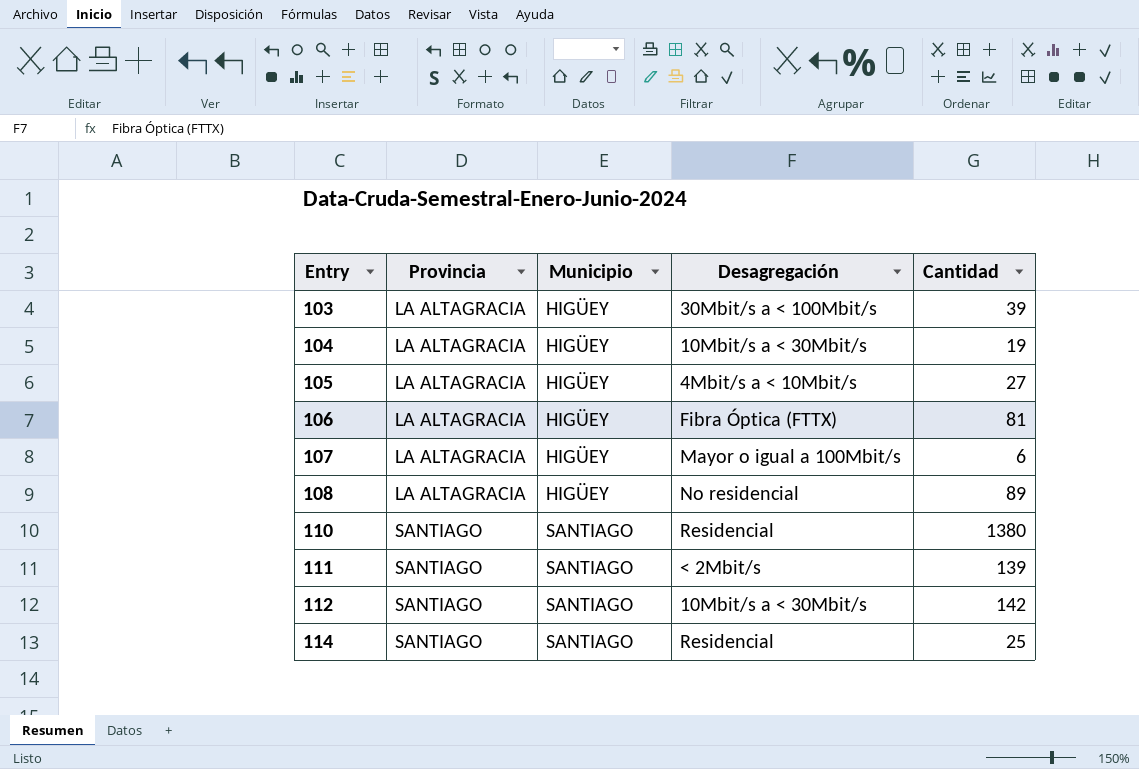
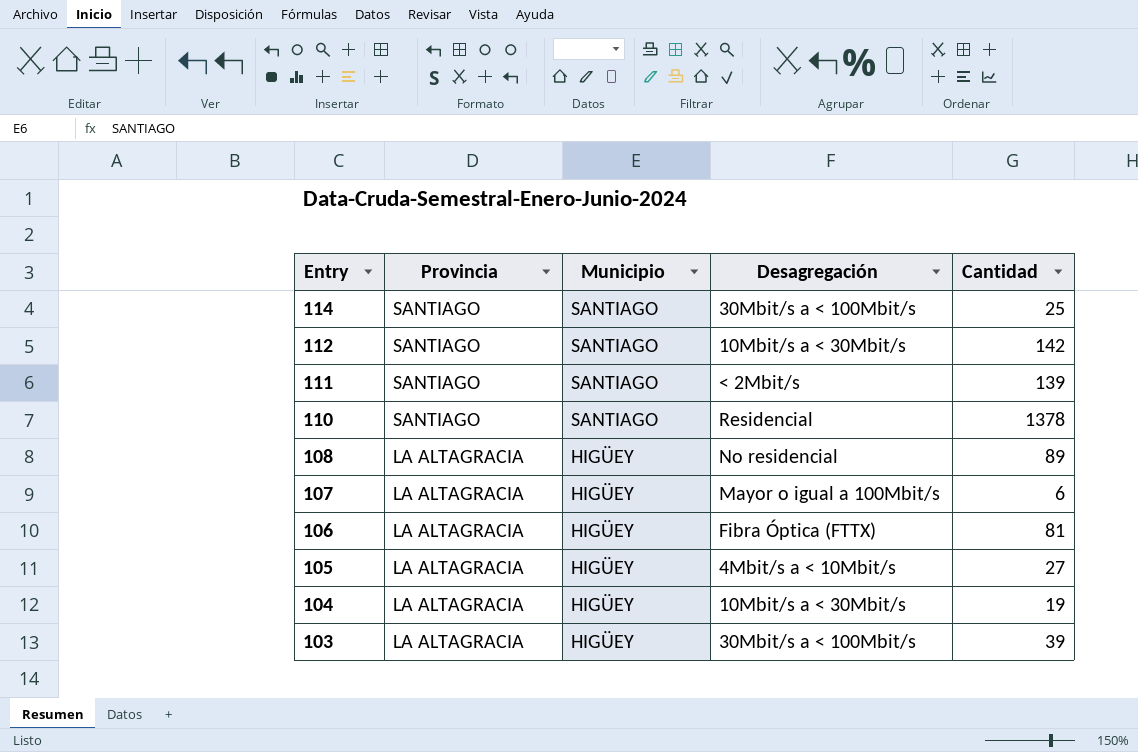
row order: Entry ascending -> Entry descending
114 | Desagregación: Residencial -> 30Mbit/s a < 100Mbit/s
110 | Cantidad: 1380 -> 1378

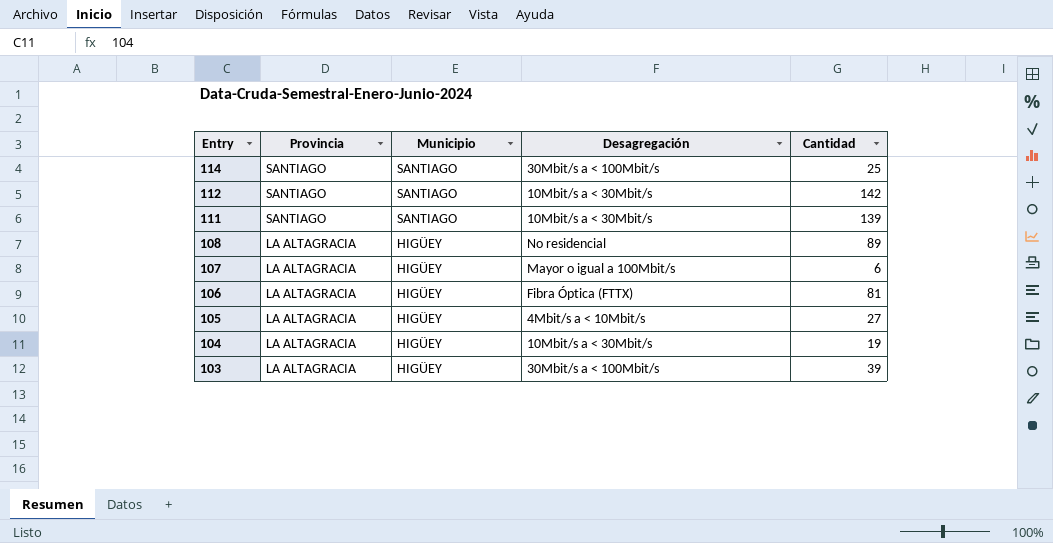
row 110: SANTIAGO | SANTIAGO | Residencial | 1378 -> none
111 | Desagregación: < 2Mbit/s -> 10Mbit/s a < 30Mbit/s

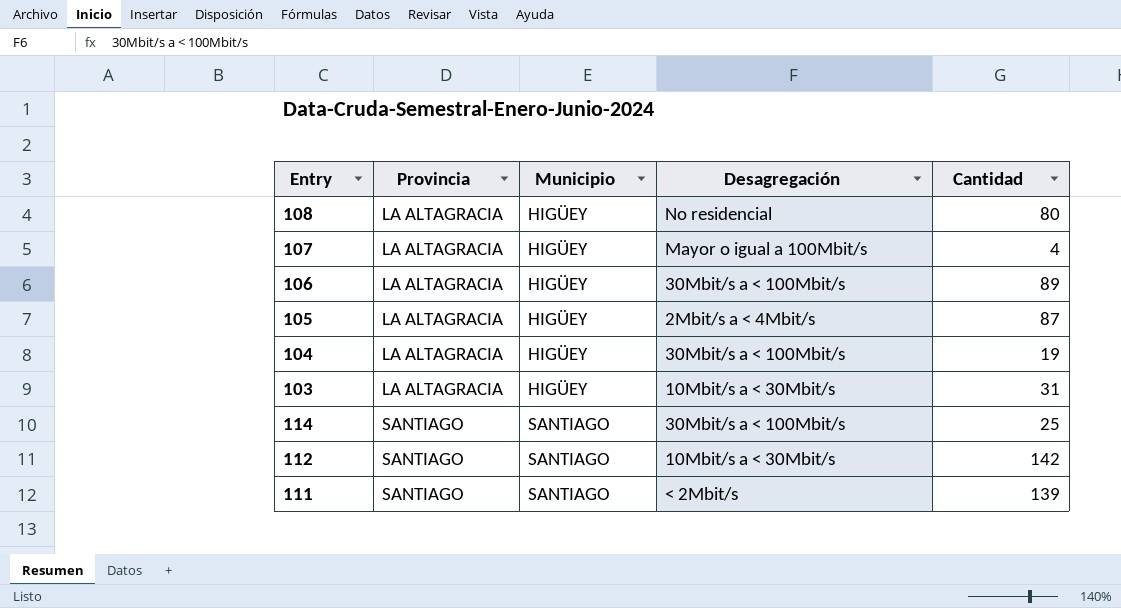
row order: Entry descending -> Provincia ascending
108 | Cantidad: 89 -> 80
107 | Cantidad: 6 -> 4
106 | Desagregación: Fibra Óptica (FTTX) -> 30Mbit/s a < 100Mbit/s
106 | Cantidad: 81 -> 89
105 | Desagregación: 4Mbit/s a < 10Mbit/s -> 2Mbit/s a < 4Mbit/s
105 | Cantidad: 27 -> 87
104 | Desagregación: 10Mbit/s a < 30Mbit/s -> 30Mbit/s a < 100Mbit/s
103 | Desagregación: 30Mbit/s a < 100Mbit/s -> 10Mbit/s a < 30Mbit/s
103 | Cantidad: 39 -> 31
111 | Desagregación: 10Mbit/s a < 30Mbit/s -> < 2Mbit/s

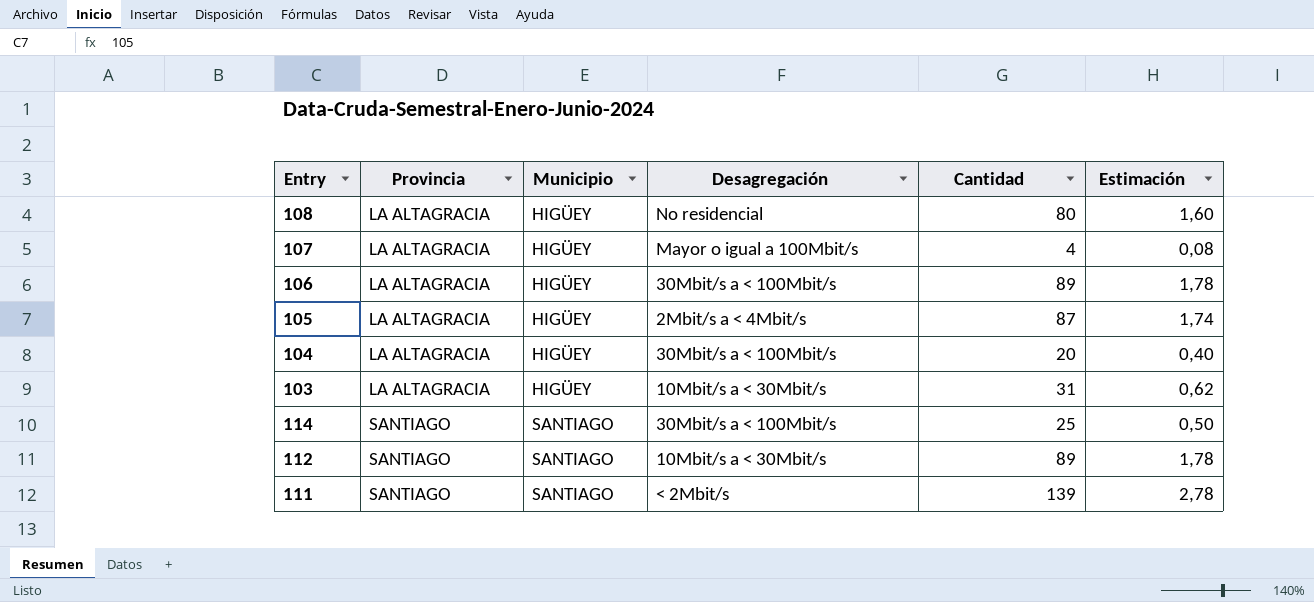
column Estimación | formula: none -> [Cantidad] * 0,02
104 | Cantidad: 19 -> 20
112 | Cantidad: 142 -> 89

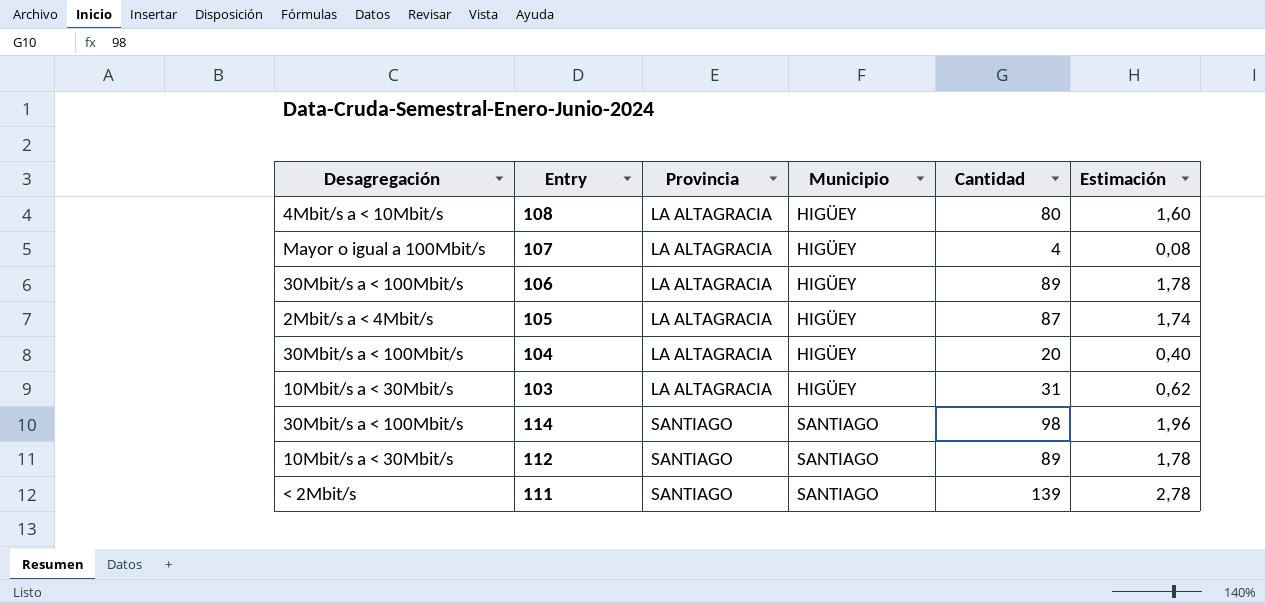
column Desagregación | position: 4 -> 1
108 | Desagregación: No residencial -> 4Mbit/s a < 10Mbit/s
114 | Cantidad: 25 -> 98
114 | Estimación: 0,50 -> 1,96

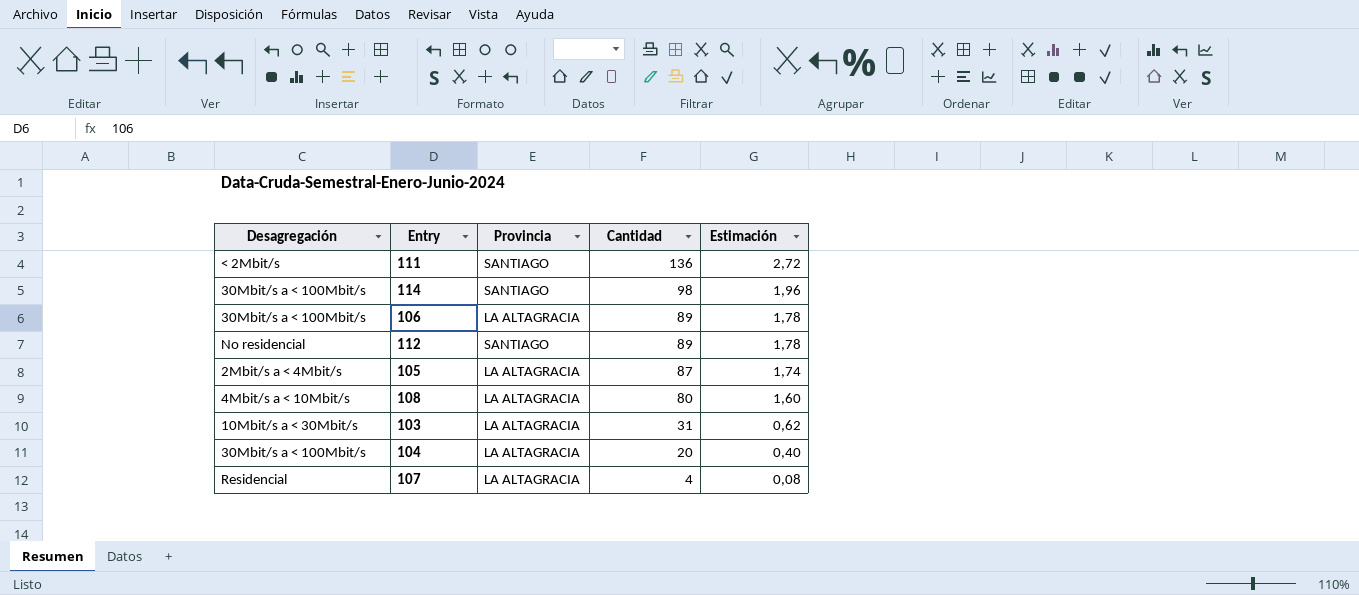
row order: Provincia ascending -> Cantidad descending
column Municipio | position: 4 -> none
111 | Cantidad: 139 -> 136
111 | Estimación: 2,78 -> 2,72
112 | Desagregación: 10Mbit/s a < 30Mbit/s -> No residencial
107 | Desagregación: Mayor o igual a 100Mbit/s -> Residencial

